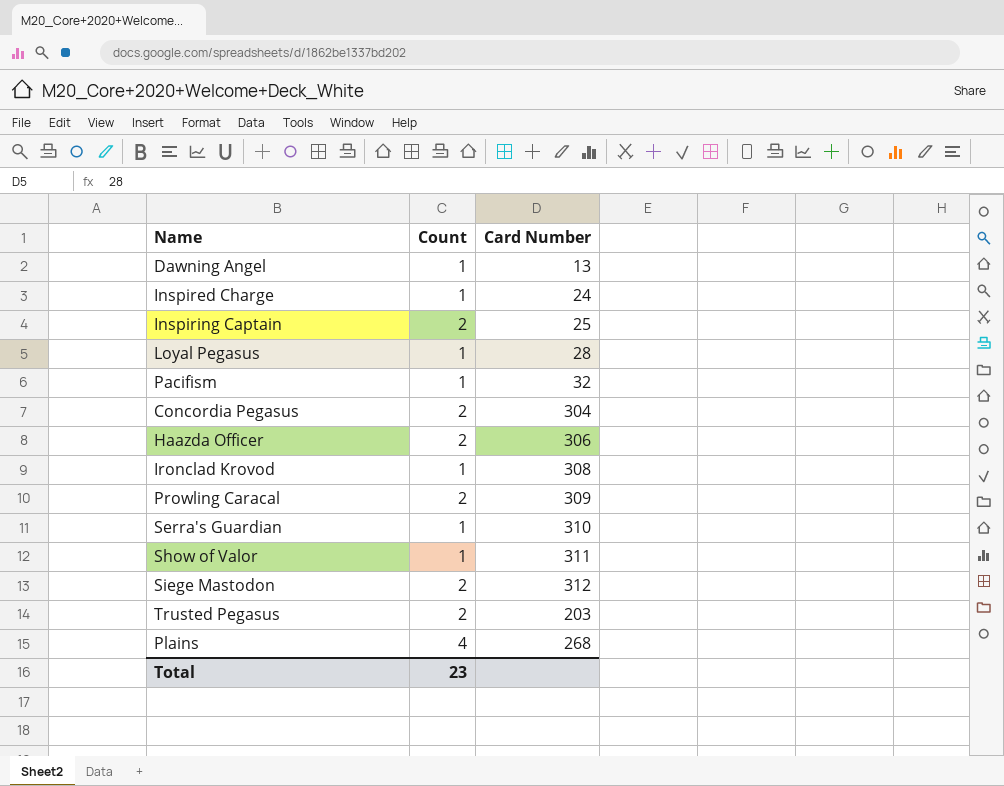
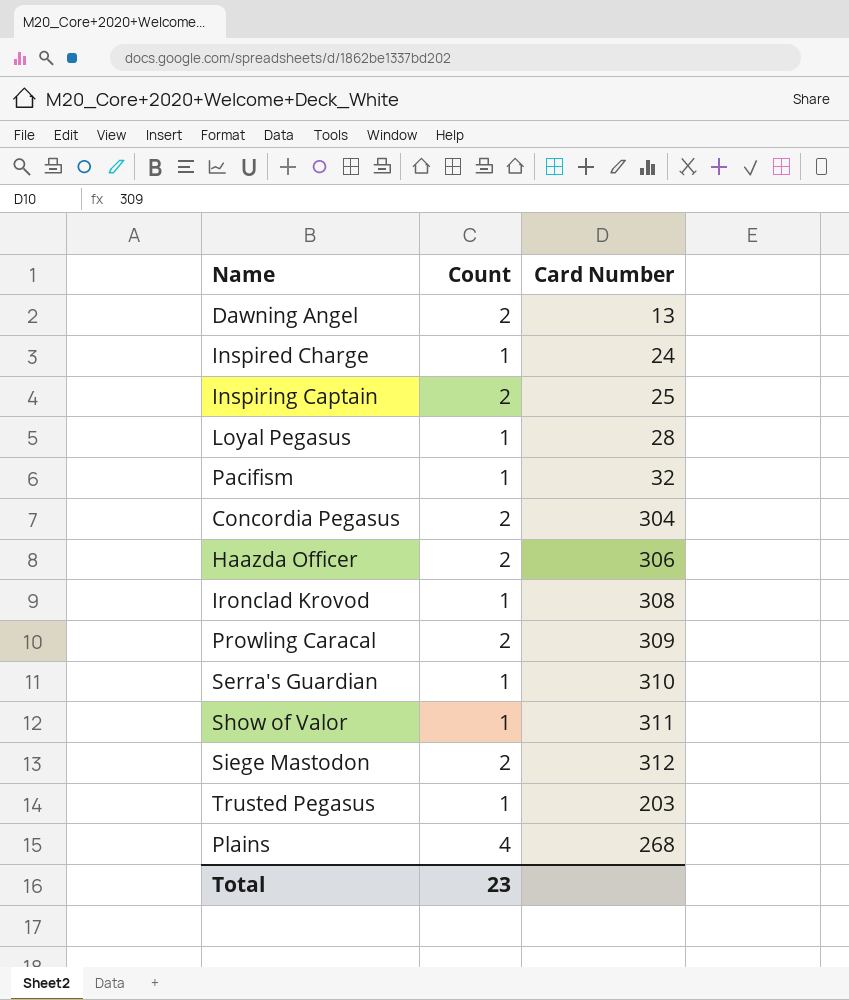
Dawning Angel | Count: 1 -> 2
Trusted Pegasus | Count: 2 -> 1

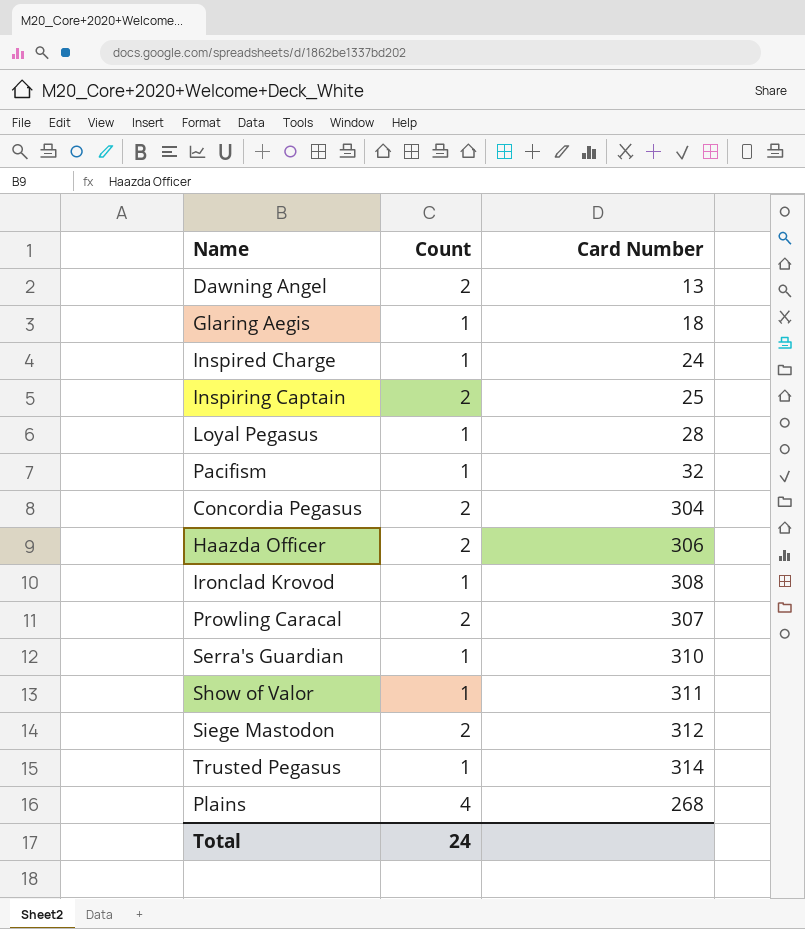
row Glaring Aegis: none -> 1 | 18
Prowling Caracal | Card Number: 309 -> 307
Trusted Pegasus | Card Number: 203 -> 314
Total | Count: 23 -> 24

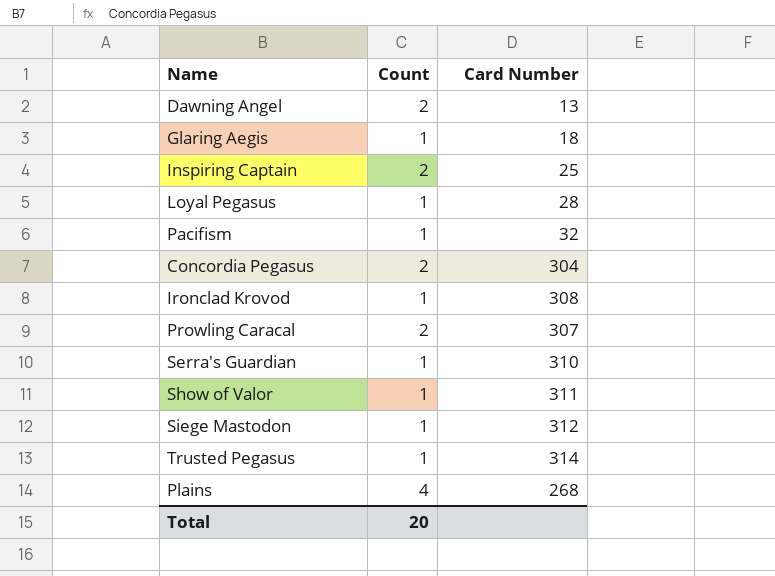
row Inspired Charge: 1 | 24 -> none
row Haazda Officer: 2 | 306 -> none
Siege Mastodon | Count: 2 -> 1
Total | Count: 24 -> 20

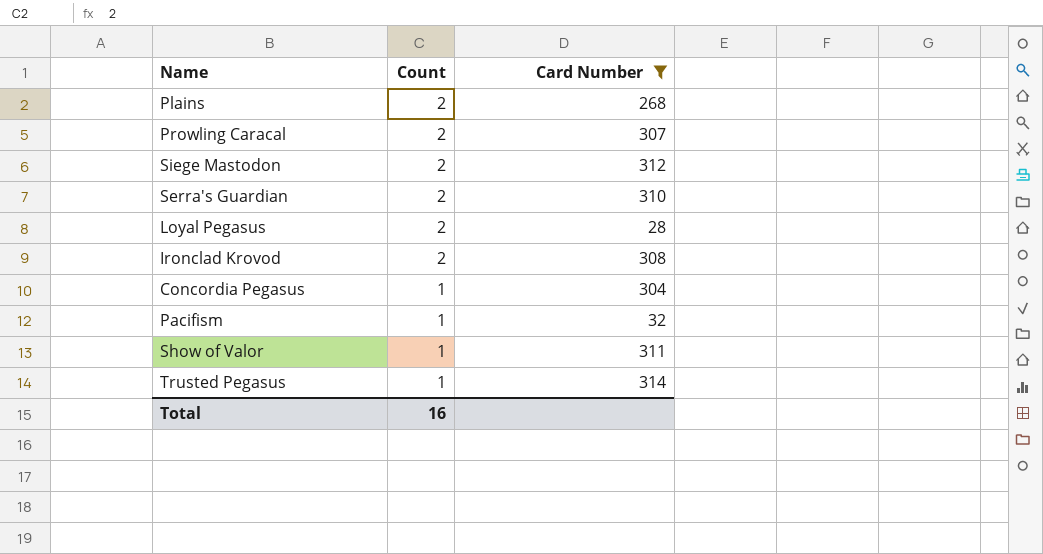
filter: none -> Card Number >= 28
row order: none -> Count descending
Plains | Count: 4 -> 2
Siege Mastodon | Count: 1 -> 2
Serra's Guardian | Count: 1 -> 2
Loyal Pegasus | Count: 1 -> 2
Ironclad Krovod | Count: 1 -> 2
Concordia Pegasus | Count: 2 -> 1
Total | Count: 20 -> 16

